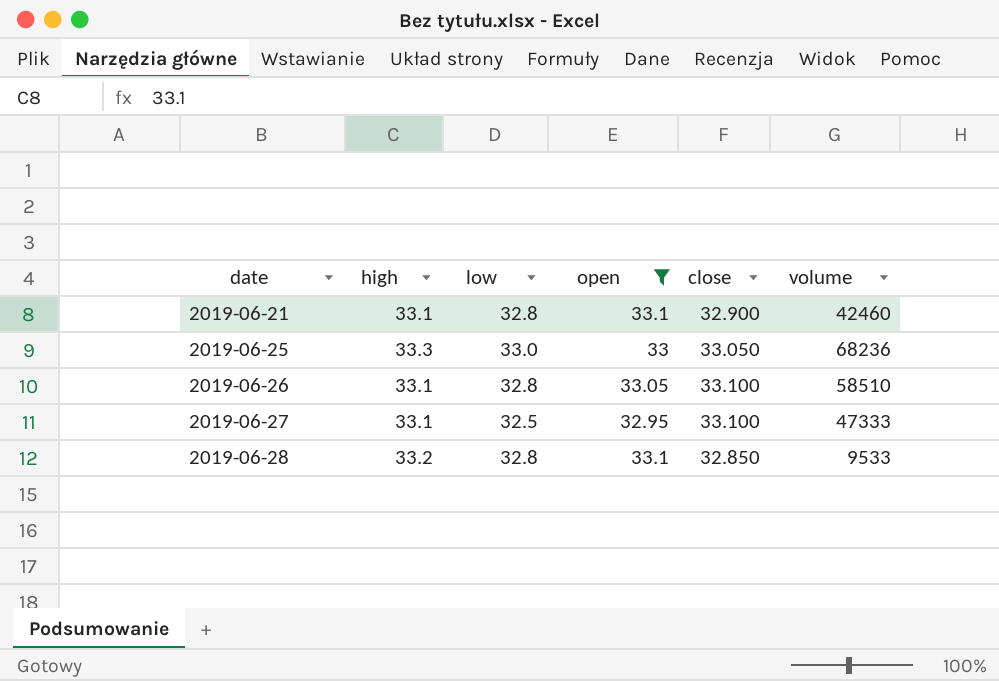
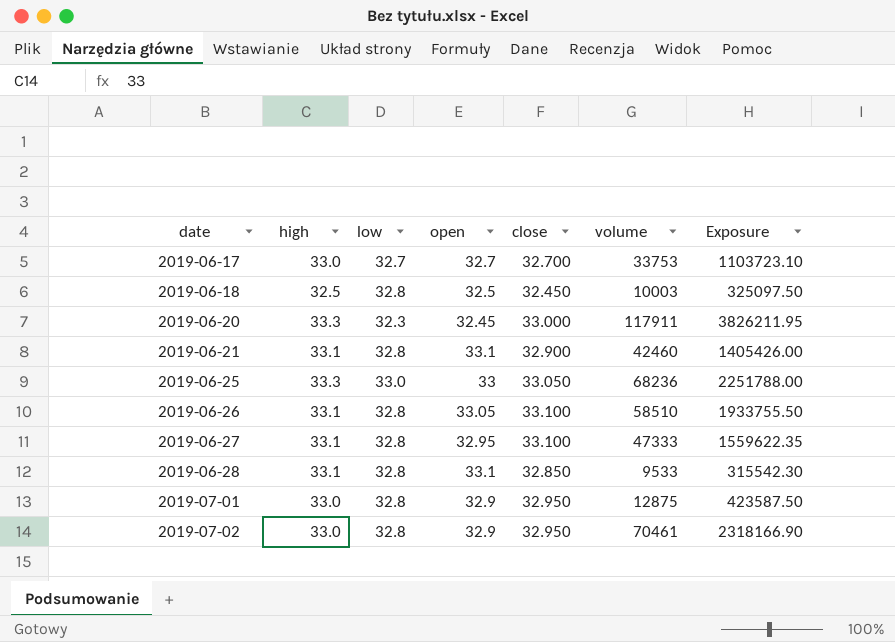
filter: open >= 32.95 -> none
column Exposure | formula: none -> [open] * [volume]
2019-06-27 | low: 32.5 -> 32.8
2019-06-28 | high: 33.2 -> 33.1

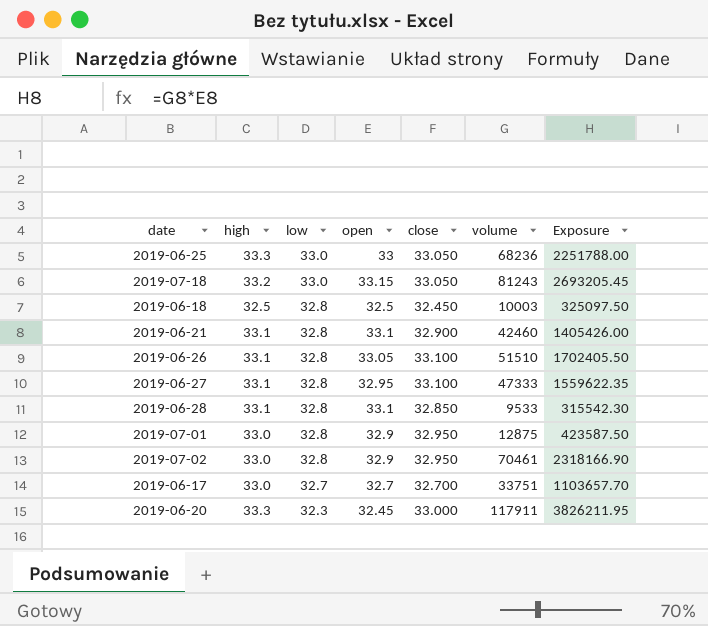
row order: date ascending -> low descending
row 2019-07-18: none -> 33.2 | 33.0 | 33.15 | 33.050 | 81243 | 2693205.45
2019-06-26 | volume: 58510 -> 51510
2019-06-26 | Exposure: 1933755.50 -> 1702405.50
2019-06-17 | volume: 33753 -> 33751
2019-06-17 | Exposure: 1103723.10 -> 1103657.70

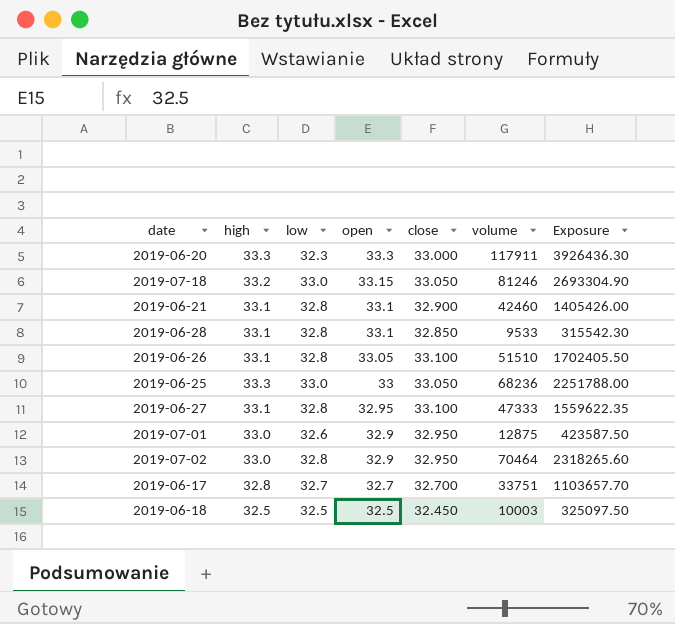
row order: low descending -> open descending
2019-06-20 | open: 32.45 -> 33.3
2019-06-20 | Exposure: 3826211.95 -> 3926436.30
2019-07-18 | volume: 81243 -> 81246
2019-07-18 | Exposure: 2693205.45 -> 2693304.90
2019-07-01 | low: 32.8 -> 32.6
2019-07-02 | volume: 70461 -> 70464
2019-07-02 | Exposure: 2318166.90 -> 2318265.60
2019-06-17 | high: 33.0 -> 32.8
2019-06-18 | low: 32.8 -> 32.5

